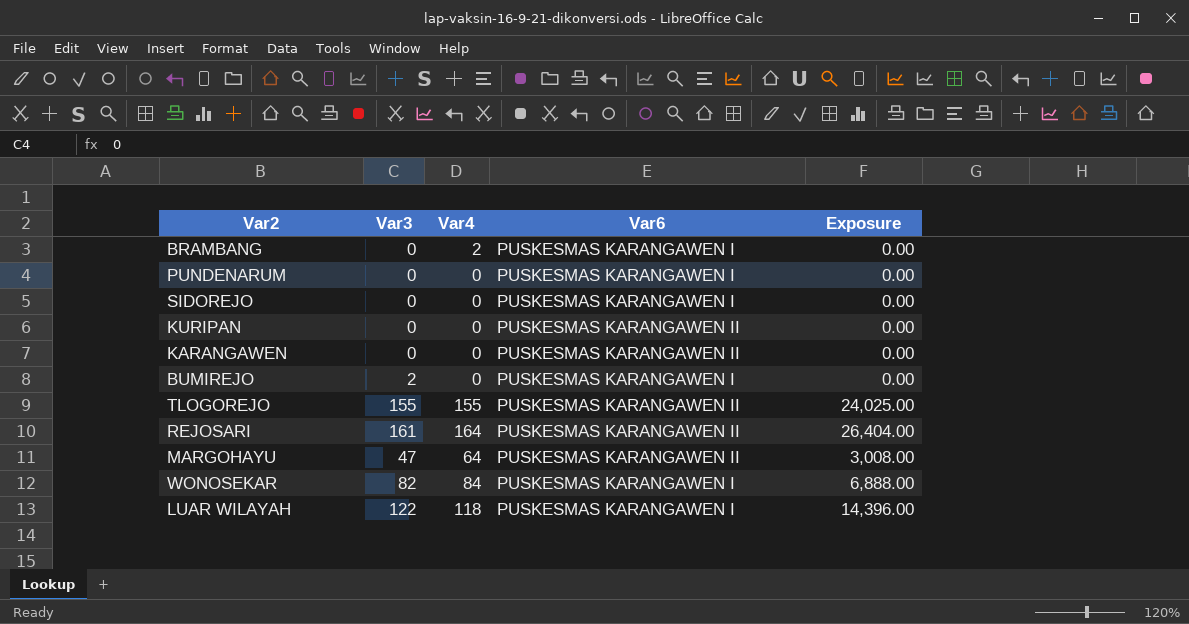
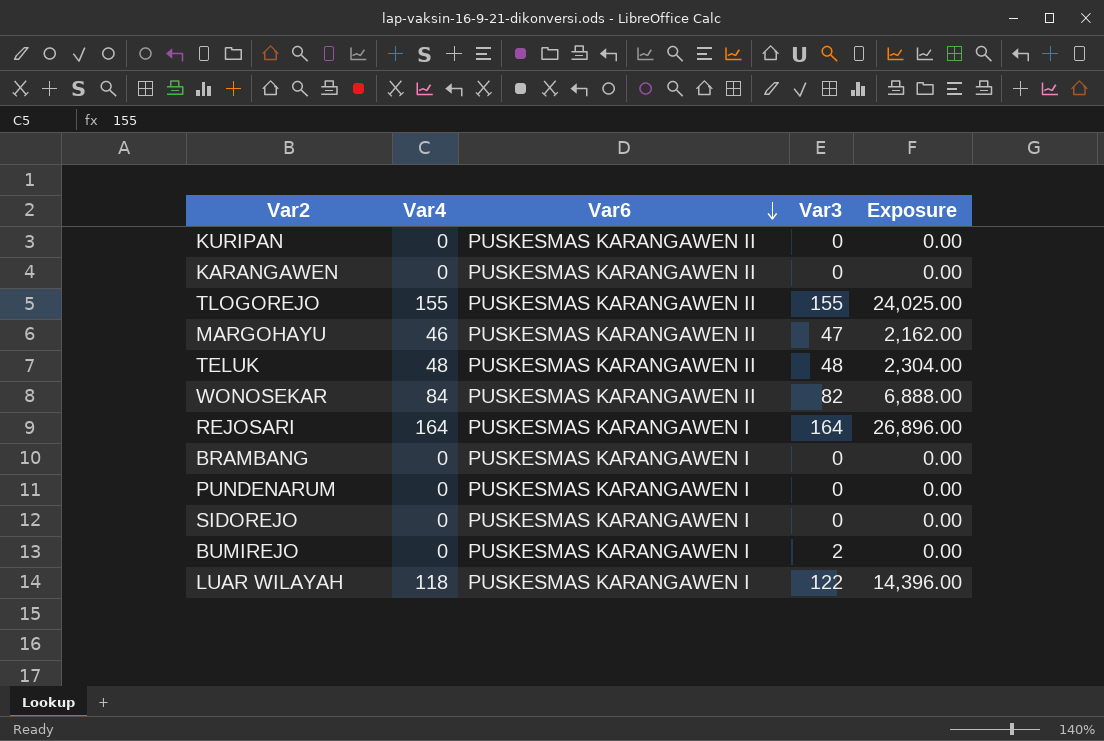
row order: none -> Var6 descending
column Var3 | position: 2 -> 4
MARGOHAYU | Var4: 64 -> 46
MARGOHAYU | Exposure: 3,008.00 -> 2,162.00
row TELUK: none -> 48 | PUSKESMAS KARANGAWEN II | 48 | 2,304.00
WONOSEKAR | Var6: PUSKESMAS KARANGAWEN I -> PUSKESMAS KARANGAWEN II
REJOSARI | Var6: PUSKESMAS KARANGAWEN II -> PUSKESMAS KARANGAWEN I
REJOSARI | Var3: 161 -> 164
REJOSARI | Exposure: 26,404.00 -> 26,896.00
BRAMBANG | Var4: 2 -> 0

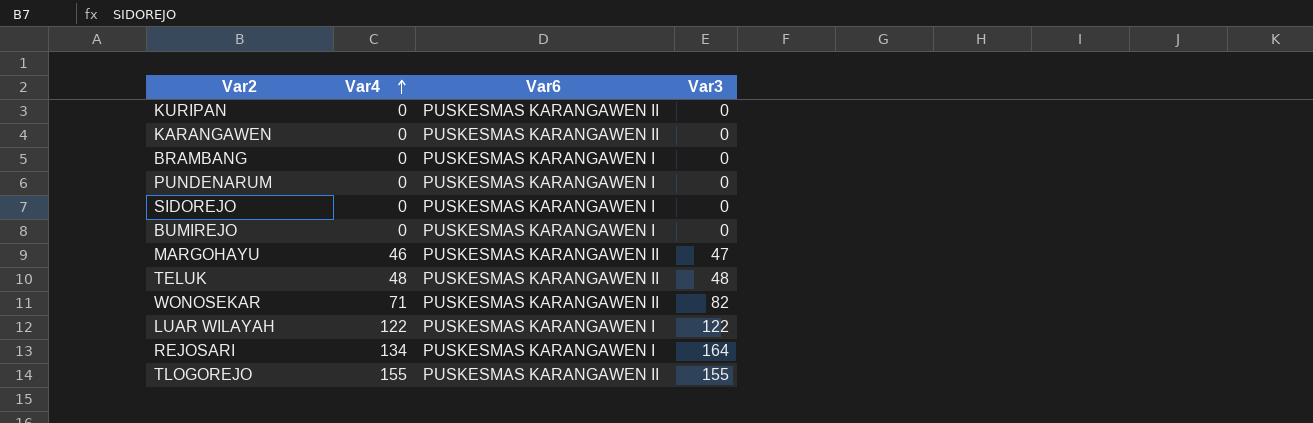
row order: Var6 descending -> Var4 ascending
column Exposure | formula: [Var4] * [Var3] -> none
BUMIREJO | Var3: 2 -> 0
WONOSEKAR | Var4: 84 -> 71
LUAR WILAYAH | Var4: 118 -> 122
REJOSARI | Var4: 164 -> 134

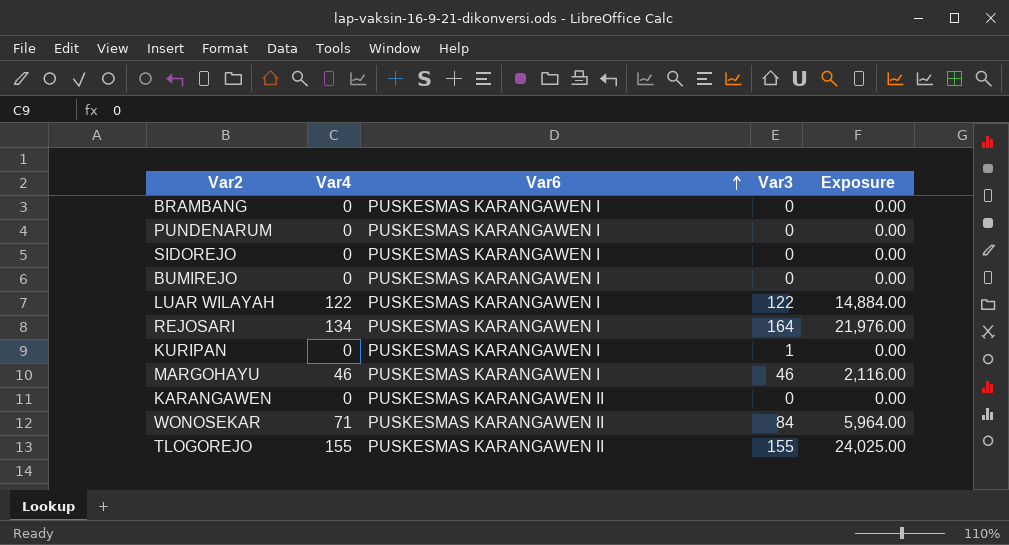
row order: Var4 ascending -> Var6 ascending
column Exposure | formula: none -> [Var4] * [Var3]
row TELUK: 48 | PUSKESMAS KARANGAWEN II | 48 -> none
KURIPAN | Var6: PUSKESMAS KARANGAWEN II -> PUSKESMAS KARANGAWEN I
KURIPAN | Var3: 0 -> 1
MARGOHAYU | Var6: PUSKESMAS KARANGAWEN II -> PUSKESMAS KARANGAWEN I
MARGOHAYU | Var3: 47 -> 46
WONOSEKAR | Var3: 82 -> 84

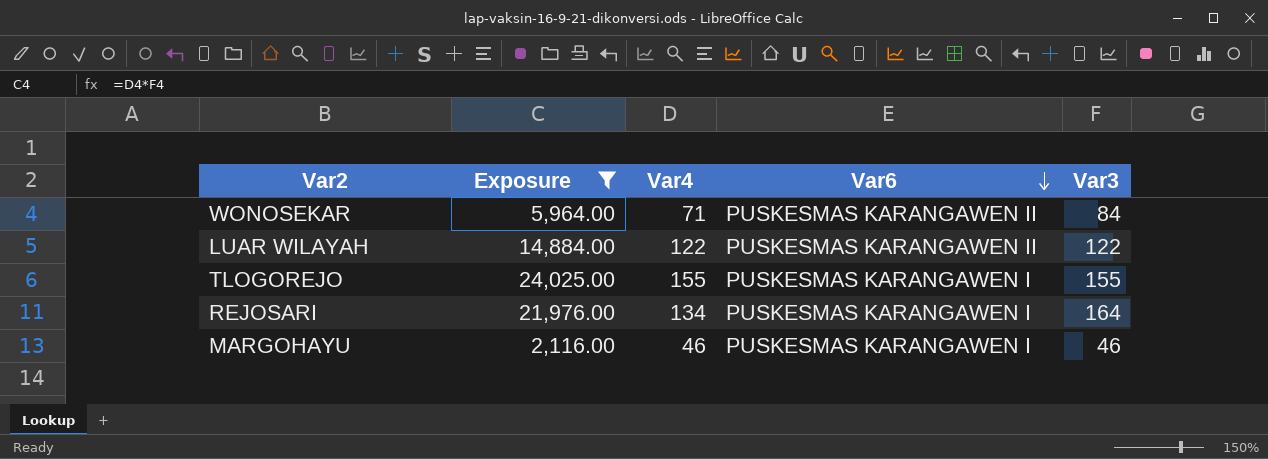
filter: none -> Exposure != 0.00
row order: Var6 ascending -> Var6 descending
column Exposure | position: 5 -> 2
LUAR WILAYAH | Var6: PUSKESMAS KARANGAWEN I -> PUSKESMAS KARANGAWEN II
TLOGOREJO | Var6: PUSKESMAS KARANGAWEN II -> PUSKESMAS KARANGAWEN I

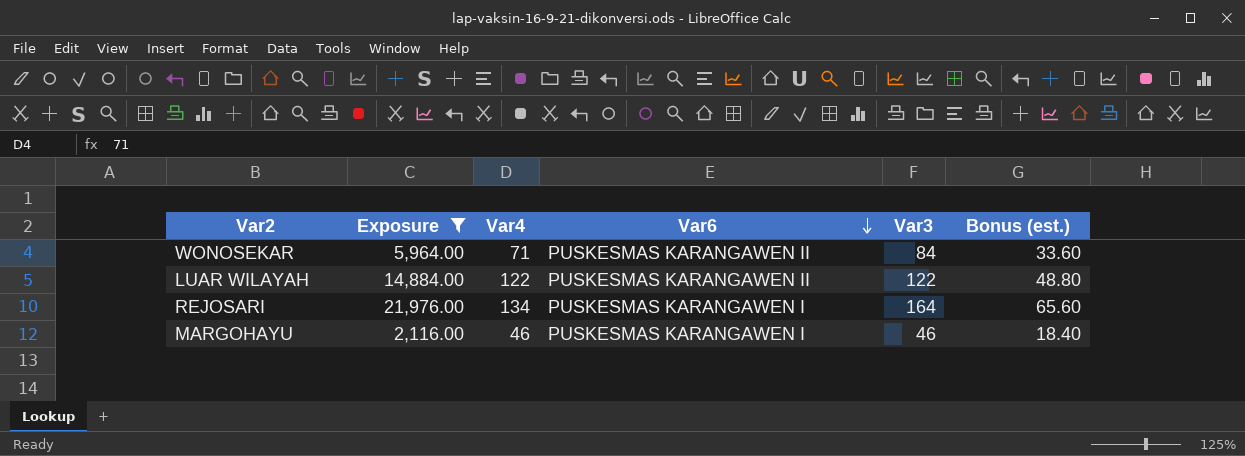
column Bonus (est.) | formula: none -> [Var3] * 0.4
row TLOGOREJO: 24,025.00 | 155 | PUSKESMAS KARANGAWEN I | 155 -> none

